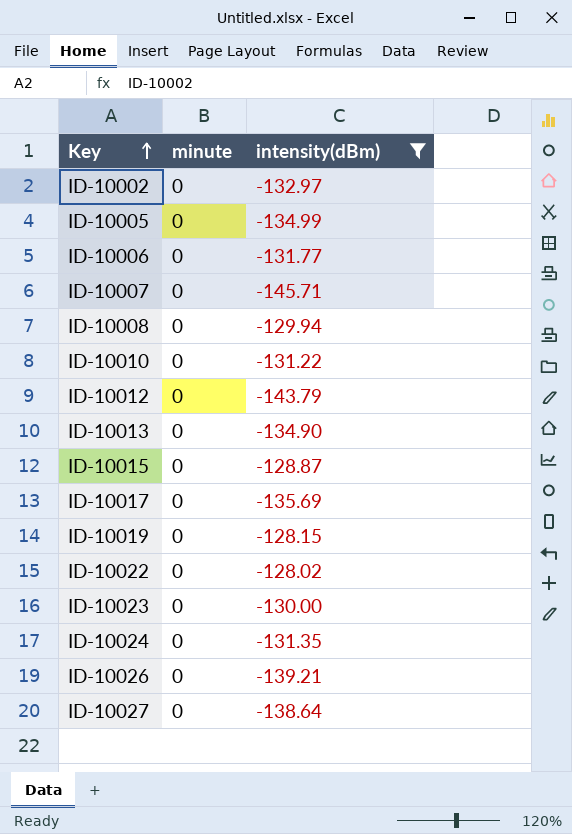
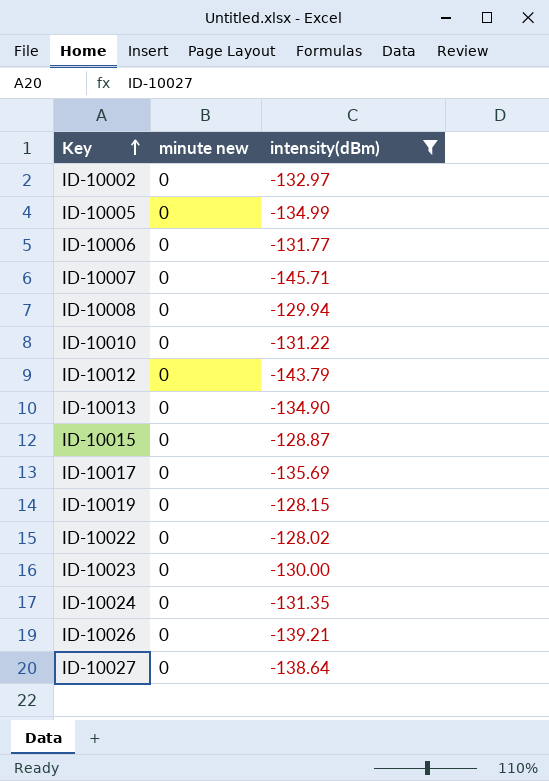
column name: minute -> minute new

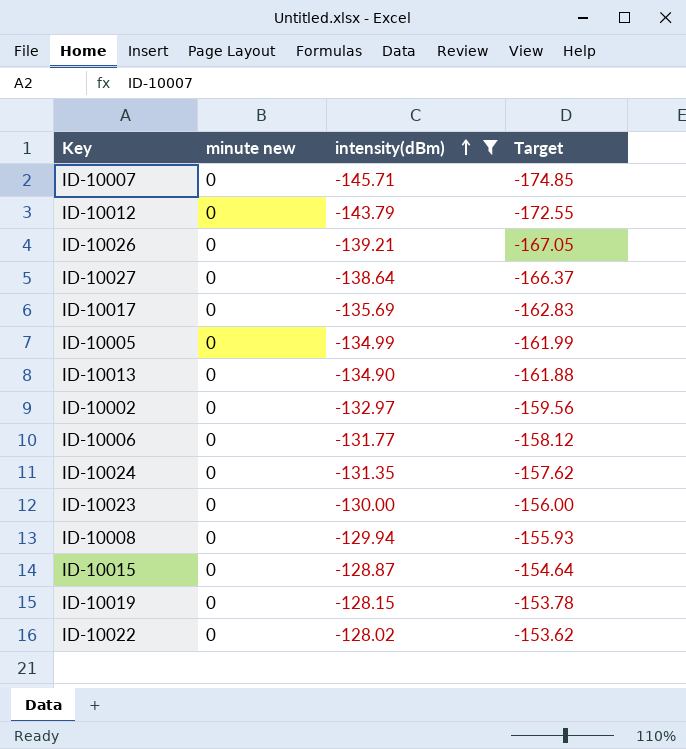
row order: Key ascending -> intensity(dBm) ascending
column Target | formula: none -> [intensity(dBm)] * 1.2
row ID-10010: 0 | -131.22 -> none

